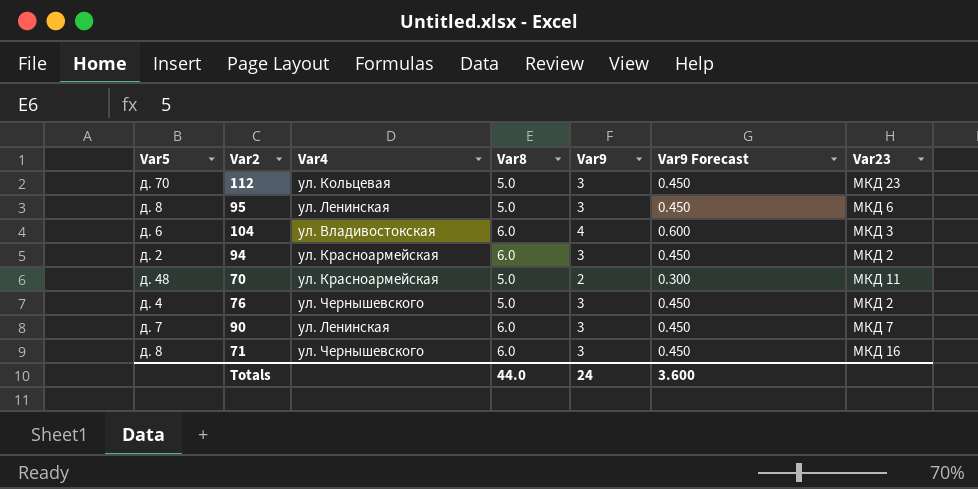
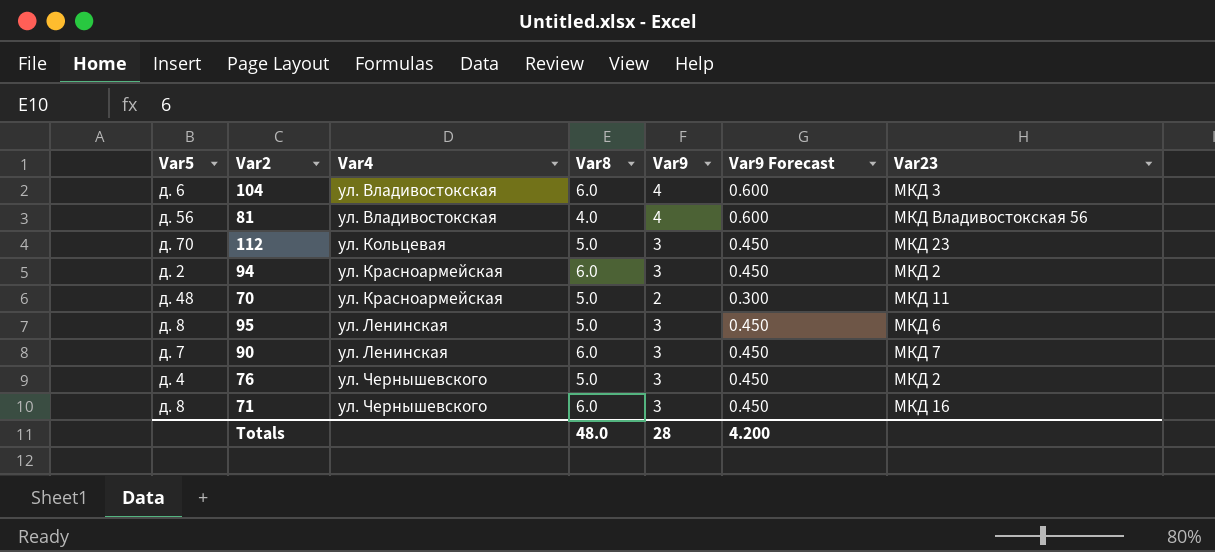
row order: none -> Var4 ascending
row 81: none -> д. 56 | ул. Владивостокская | 4.0 | 4 | 0.600 | МКД Владивостокская 56
Totals | Var8: 44.0 -> 48.0
Totals | Var9: 24 -> 28
Totals | Var9 Forecast: 3.600 -> 4.200

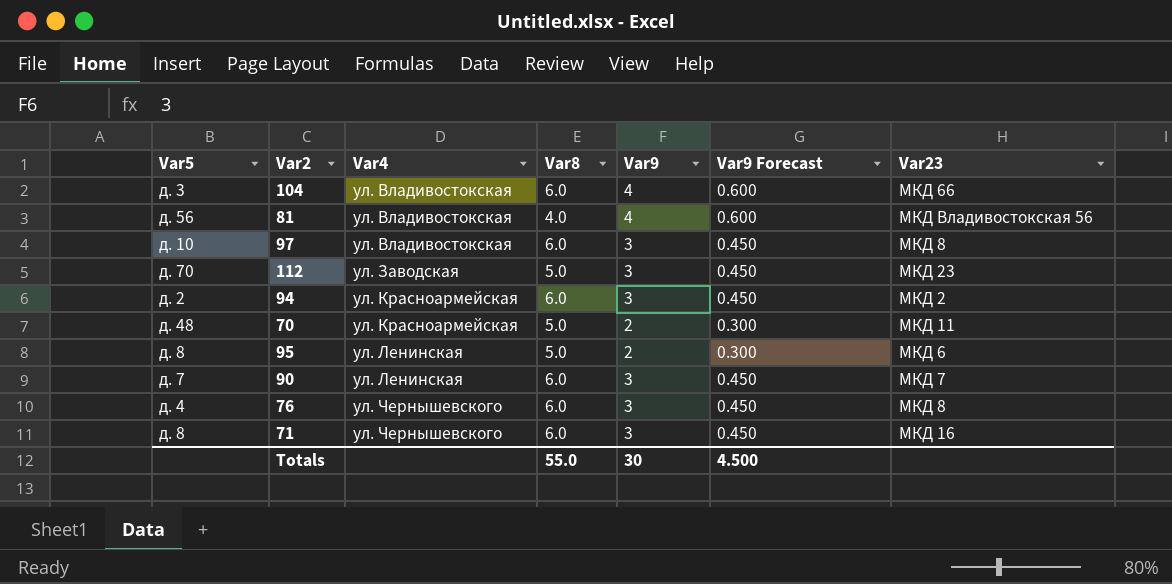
104 | Var5: д. 6 -> д. 3
104 | Var23: МКД 3 -> МКД 66
row 97: none -> д. 10 | ул. Владивостокская | 6.0 | 3 | 0.450 | МКД 8
112 | Var4: ул. Кольцевая -> ул. Заводская
95 | Var9: 3 -> 2
95 | Var9 Forecast: 0.450 -> 0.300
76 | Var8: 5.0 -> 6.0
76 | Var23: МКД 2 -> МКД 8
Totals | Var8: 48.0 -> 55.0
Totals | Var9: 28 -> 30
Totals | Var9 Forecast: 4.200 -> 4.500

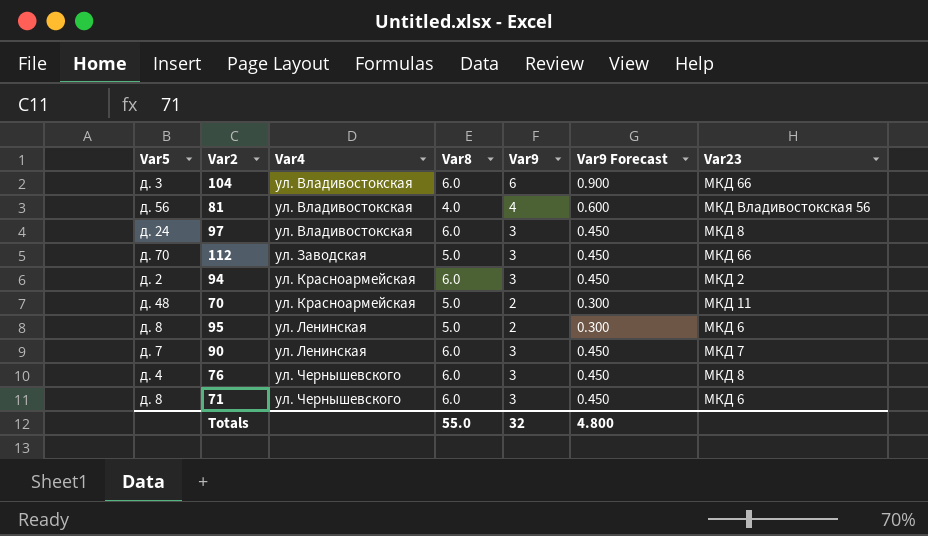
104 | Var9: 4 -> 6
104 | Var9 Forecast: 0.600 -> 0.900
97 | Var5: д. 10 -> д. 24
112 | Var23: МКД 23 -> МКД 66
71 | Var23: МКД 16 -> МКД 6
Totals | Var9: 30 -> 32
Totals | Var9 Forecast: 4.500 -> 4.800

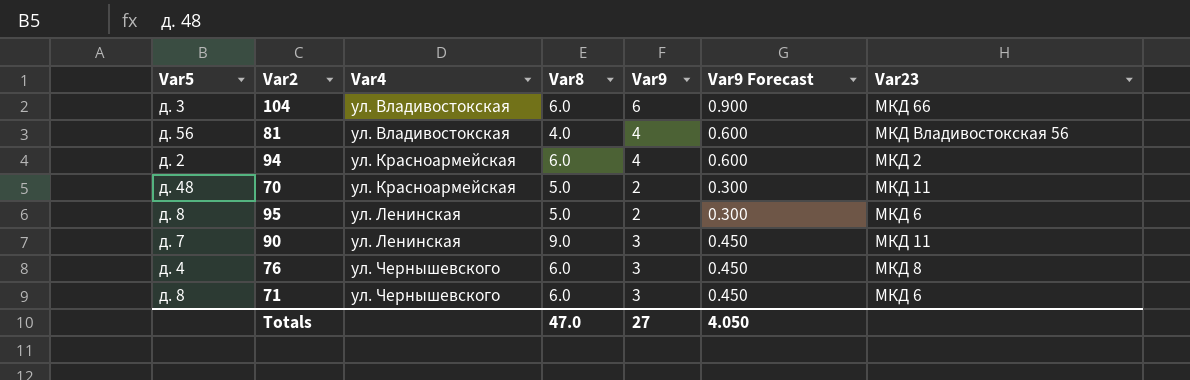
row 97: д. 24 | ул. Владивостокская | 6.0 | 3 | 0.450 | МКД 8 -> none
row 112: д. 70 | ул. Заводская | 5.0 | 3 | 0.450 | МКД 66 -> none
94 | Var9: 3 -> 4
94 | Var9 Forecast: 0.450 -> 0.600
90 | Var8: 6.0 -> 9.0
90 | Var23: МКД 7 -> МКД 11
Totals | Var8: 55.0 -> 47.0
Totals | Var9: 32 -> 27
Totals | Var9 Forecast: 4.800 -> 4.050

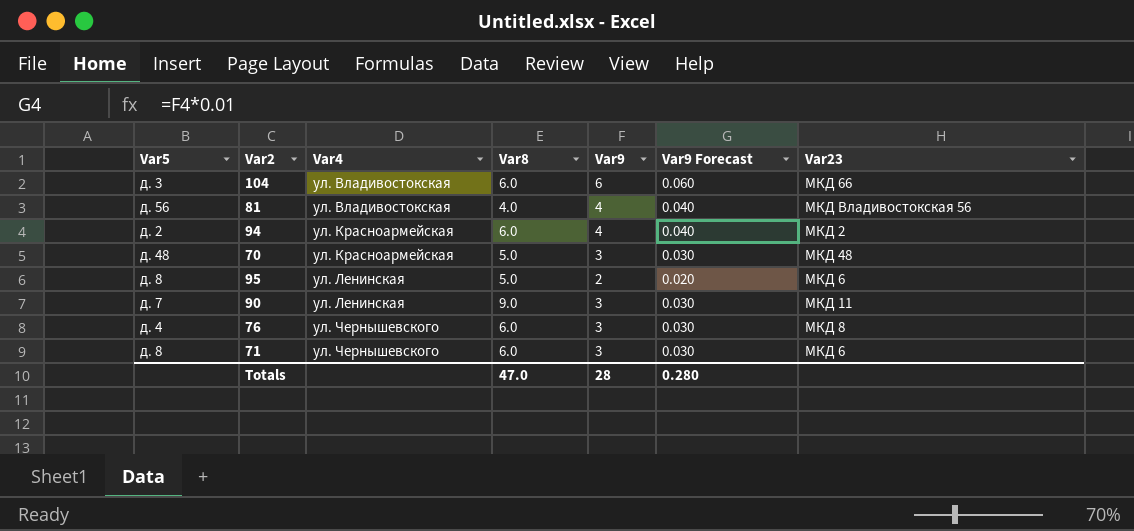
column Var9 Forecast | formula: [Var9] * 0.15 -> [Var9] * 0.01
70 | Var9: 2 -> 3
70 | Var23: МКД 11 -> МКД 48
Totals | Var9: 27 -> 28
Totals | Var9 Forecast: 4.050 -> 0.280

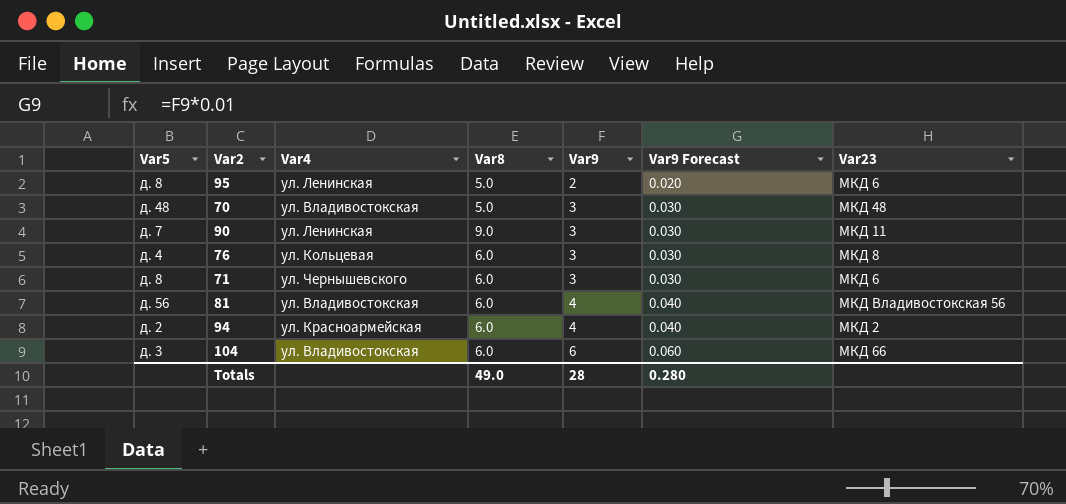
row order: Var4 ascending -> Var9 ascending
70 | Var4: ул. Красноармейская -> ул. Владивостокская
76 | Var4: ул. Чернышевского -> ул. Кольцевая
81 | Var8: 4.0 -> 6.0
Totals | Var8: 47.0 -> 49.0

